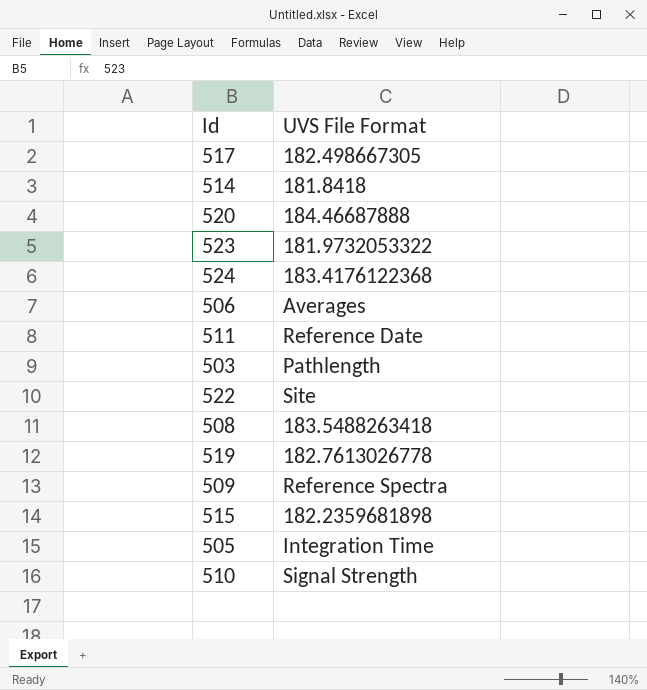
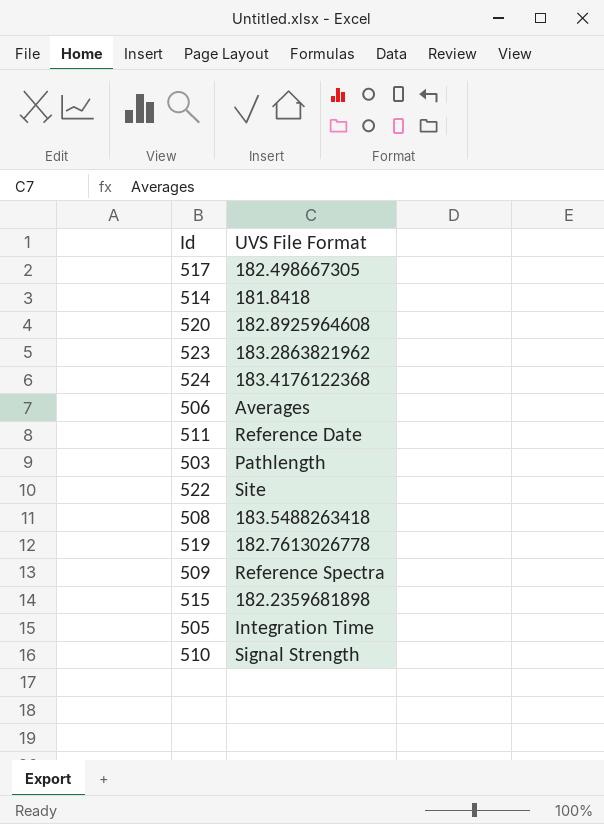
520 | UVS File Format: 184.46687888 -> 182.8925964608
523 | UVS File Format: 181.9732053322 -> 183.2863821962

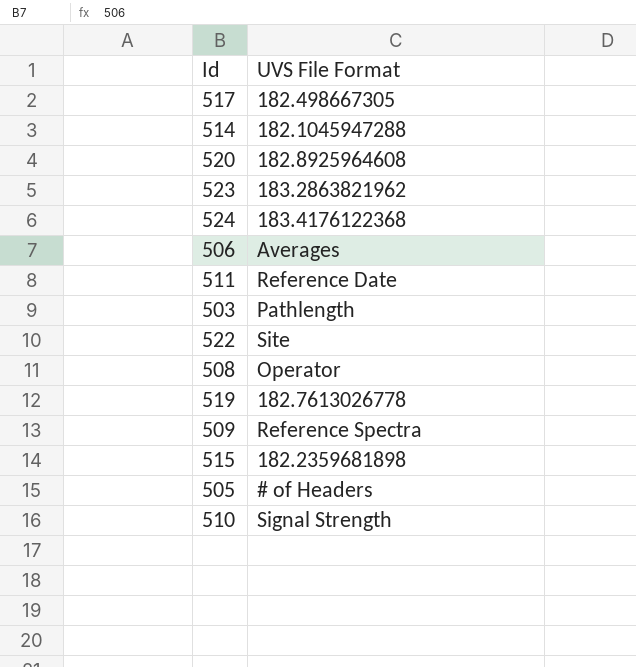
514 | UVS File Format: 181.8418 -> 182.1045947288
508 | UVS File Format: 183.5488263418 -> Operator
505 | UVS File Format: Integration Time -> # of Headers

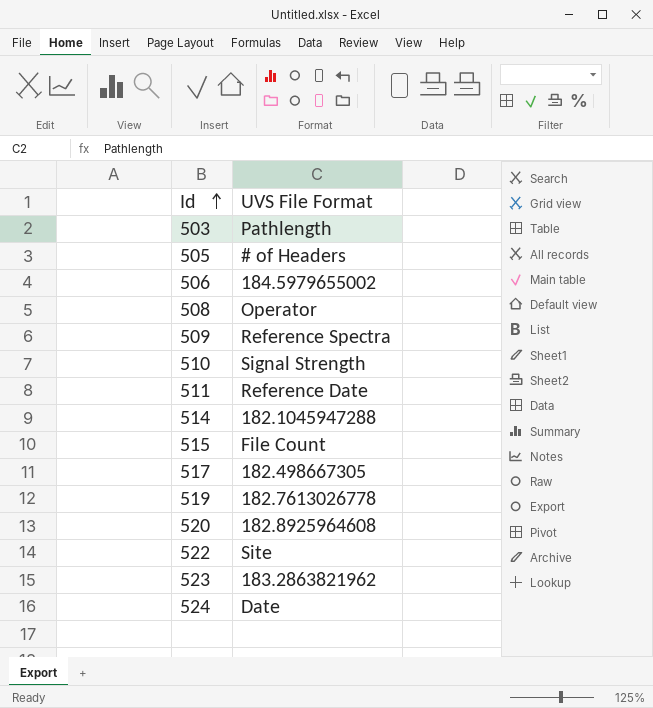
row order: none -> Id ascending
506 | UVS File Format: Averages -> 184.5979655002
515 | UVS File Format: 182.2359681898 -> File Count
524 | UVS File Format: 183.4176122368 -> Date

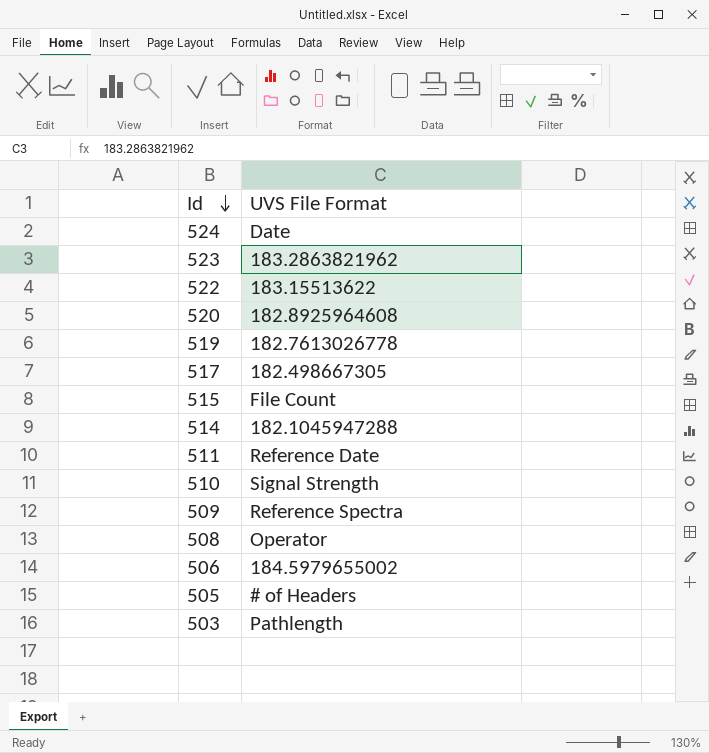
row order: Id ascending -> Id descending
522 | UVS File Format: Site -> 183.15513622

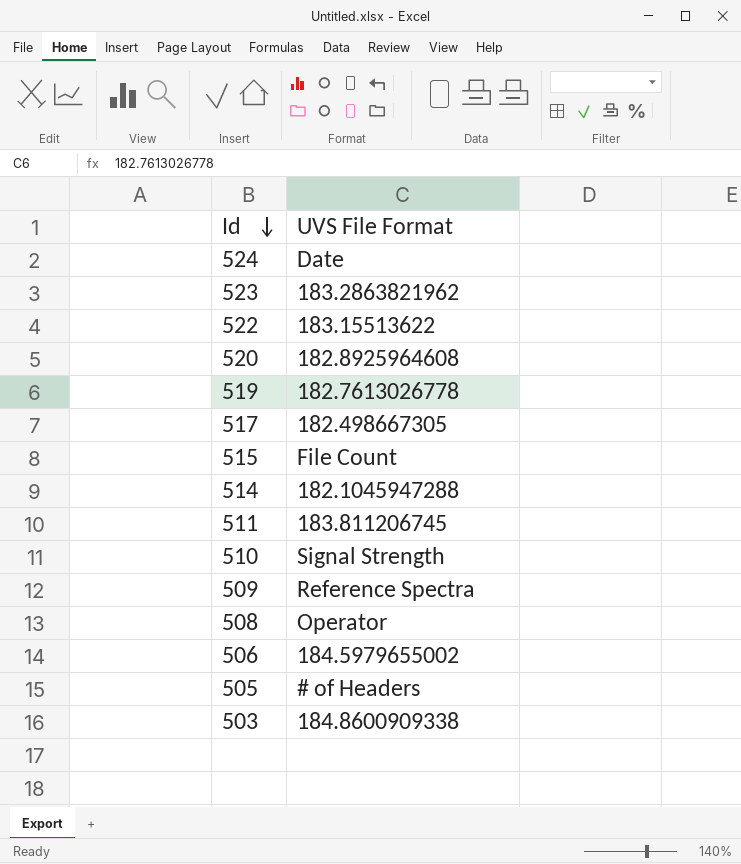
511 | UVS File Format: Reference Date -> 183.811206745
503 | UVS File Format: Pathlength -> 184.8600909338

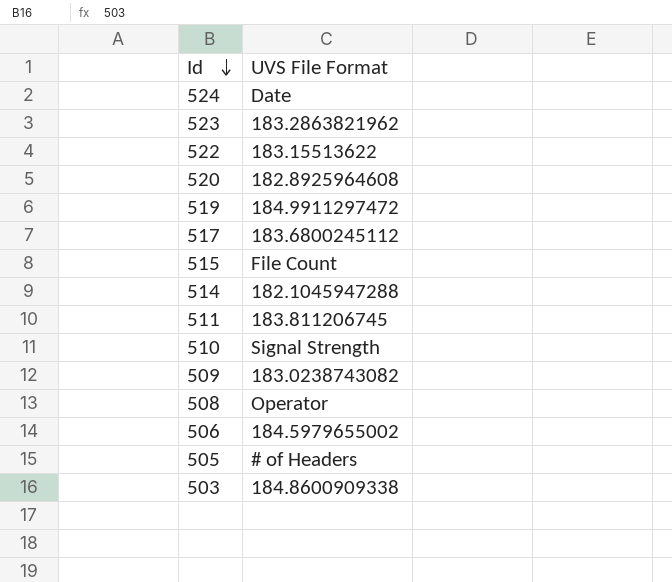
519 | UVS File Format: 182.7613026778 -> 184.9911297472
517 | UVS File Format: 182.498667305 -> 183.6800245112
509 | UVS File Format: Reference Spectra -> 183.0238743082

